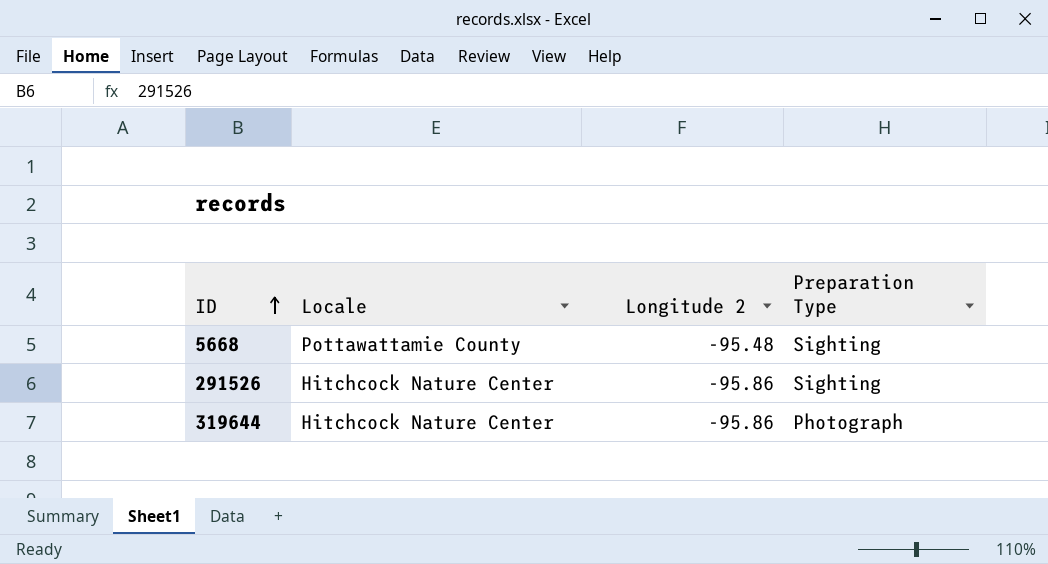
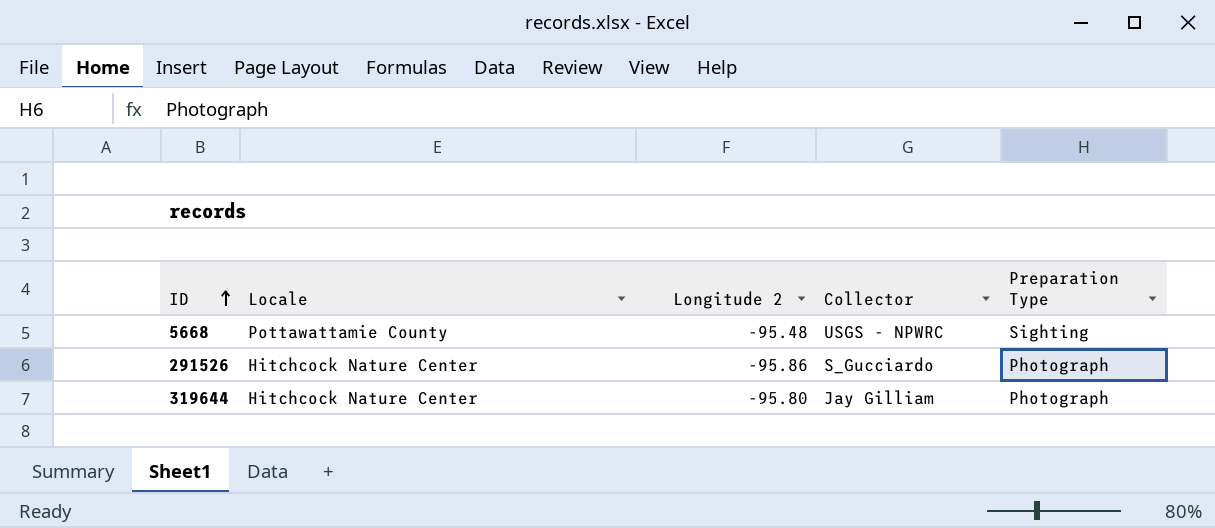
column Collector | position: none -> 4
291526 | Preparation Type: Sighting -> Photograph
319644 | Longitude 2: -95.86 -> -95.80

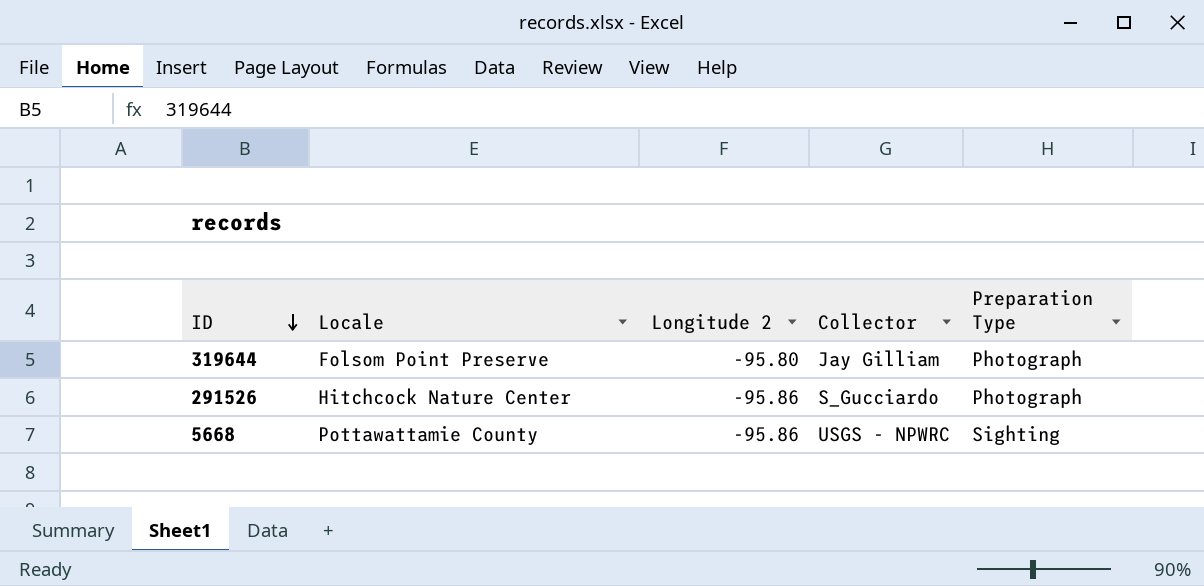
row order: ID ascending -> ID descending
319644 | Locale: Hitchcock Nature Center -> Folsom Point Preserve
5668 | Longitude 2: -95.48 -> -95.86

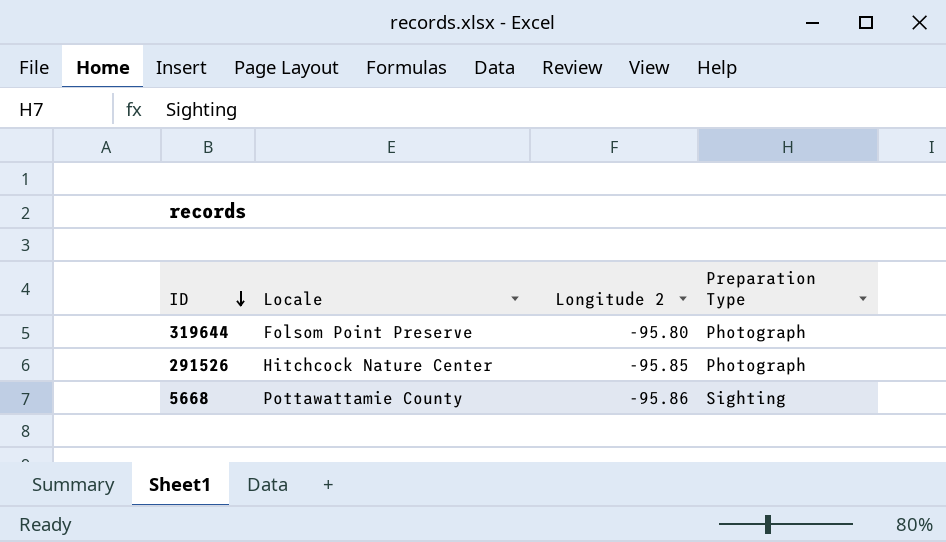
column Collector | position: 4 -> none
291526 | Longitude 2: -95.86 -> -95.85

